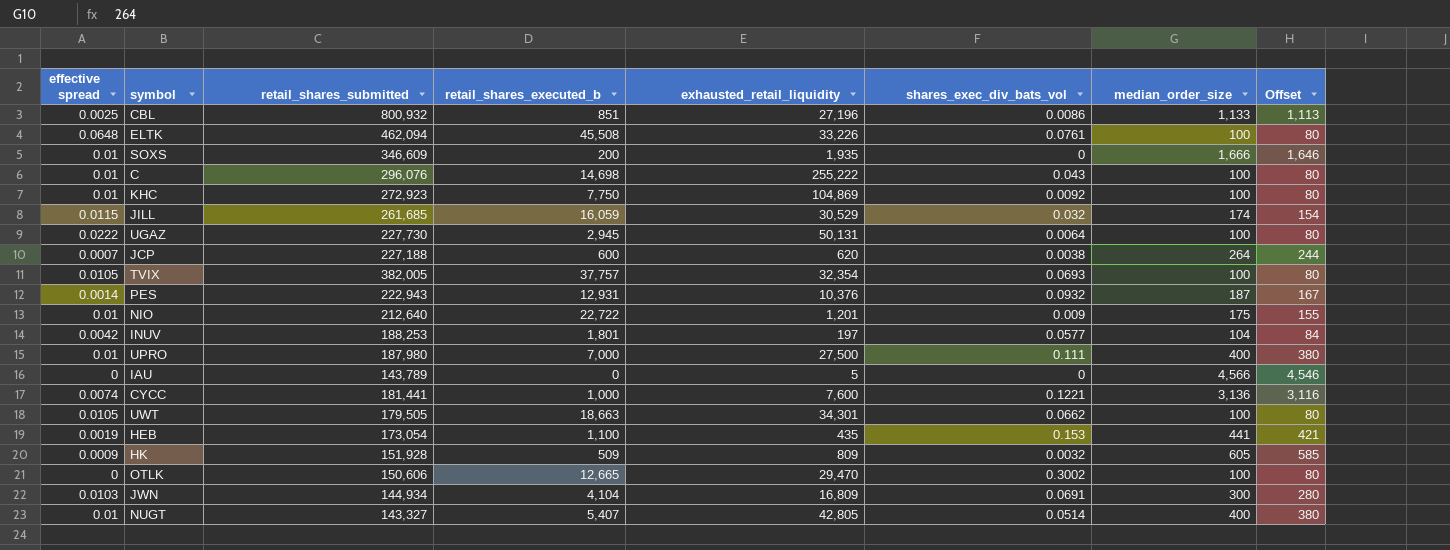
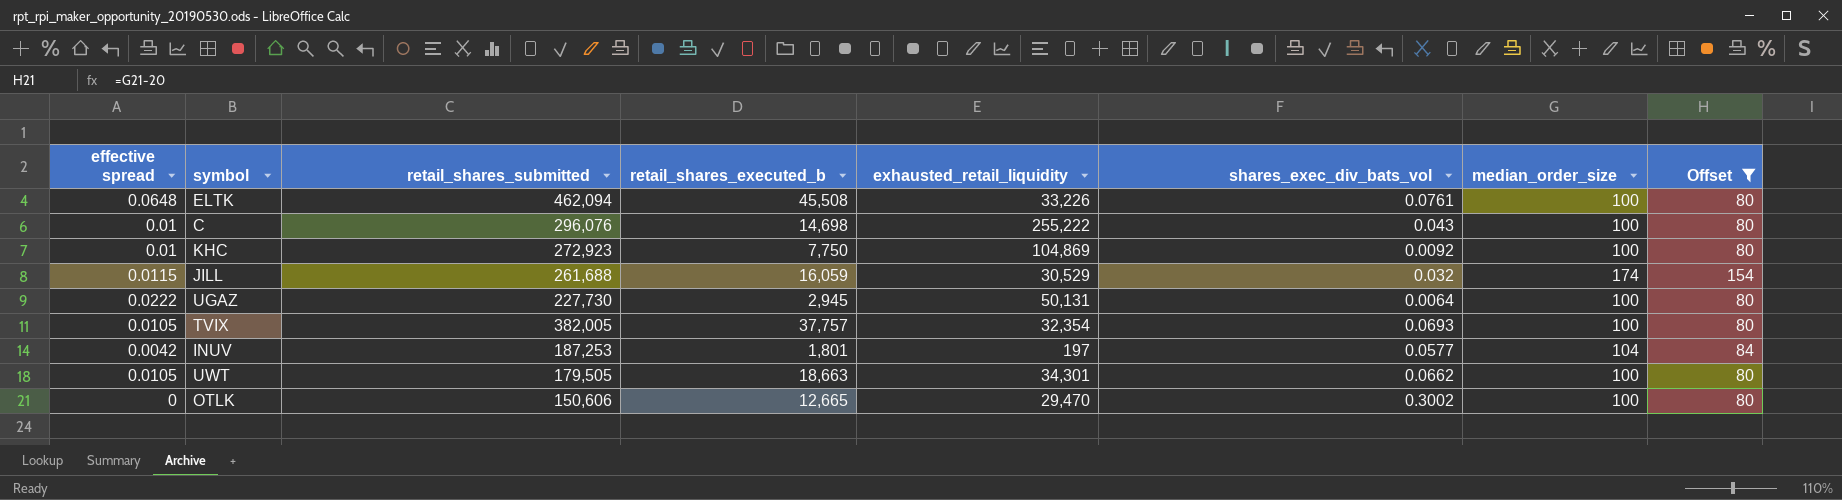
filter: none -> Offset <= 154
JILL | retail_shares_submitted: 261,685 -> 261,688
INUV | retail_shares_submitted: 188,253 -> 187,253

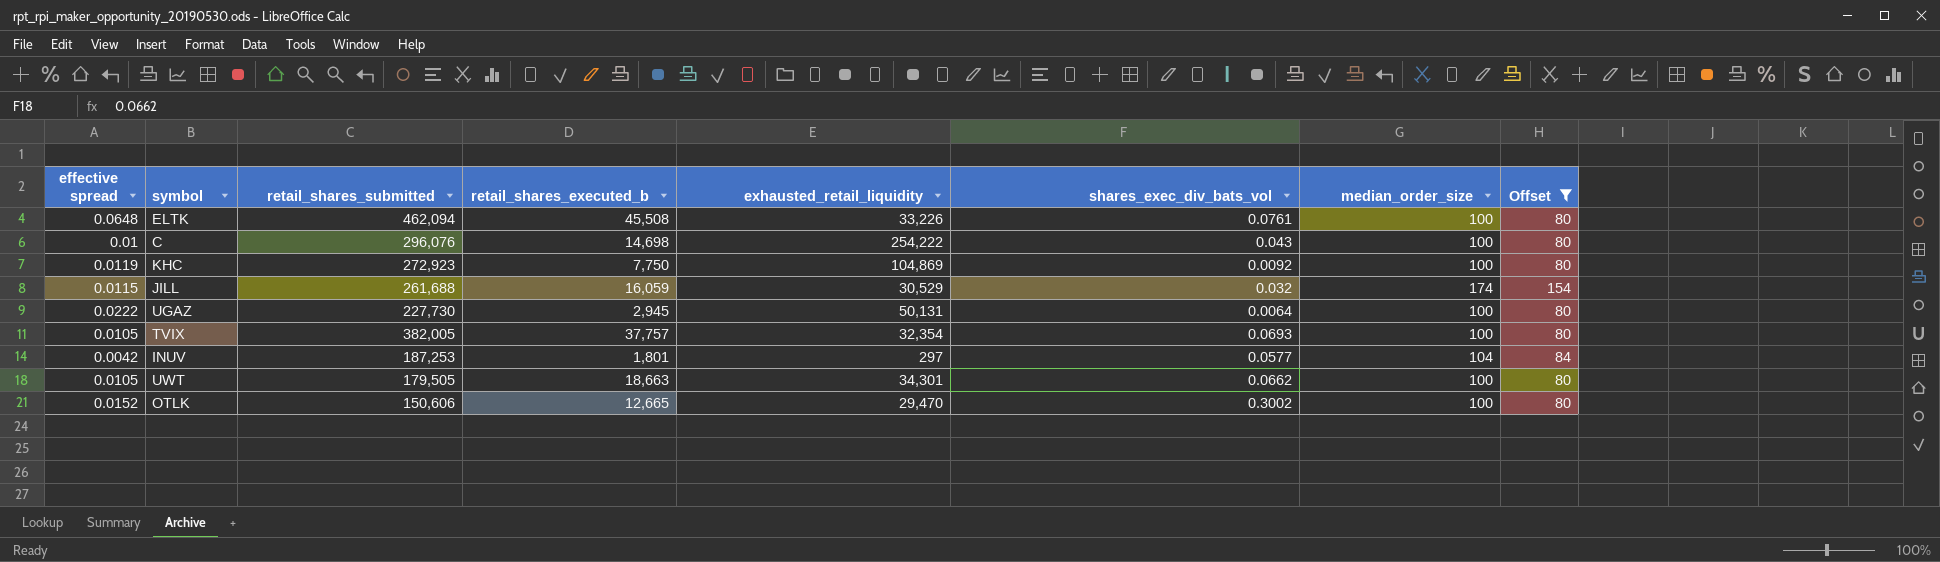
C | exhausted_retail_liquidity: 255,222 -> 254,222
KHC | effective spread: 0.01 -> 0.0119
INUV | exhausted_retail_liquidity: 197 -> 297
OTLK | effective spread: 0 -> 0.0152

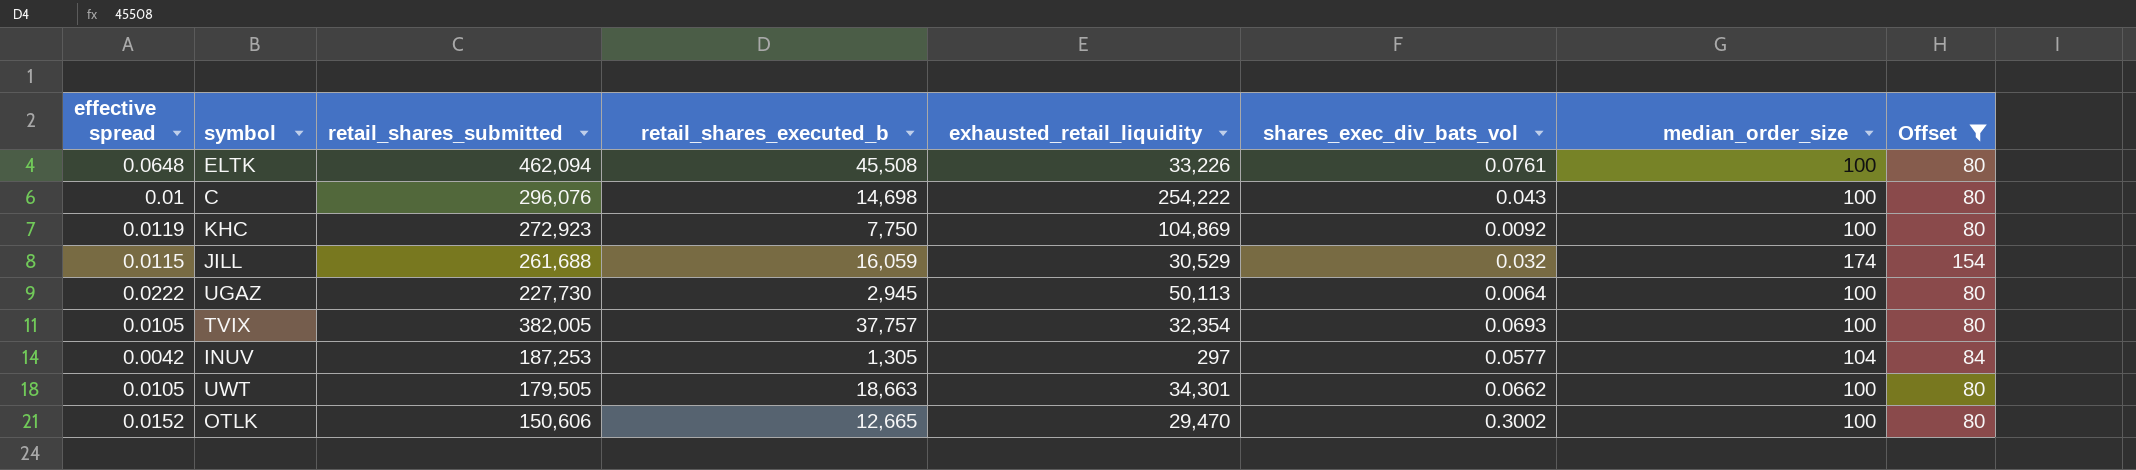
UGAZ | exhausted_retail_liquidity: 50,131 -> 50,113
INUV | retail_shares_executed_b: 1,801 -> 1,305

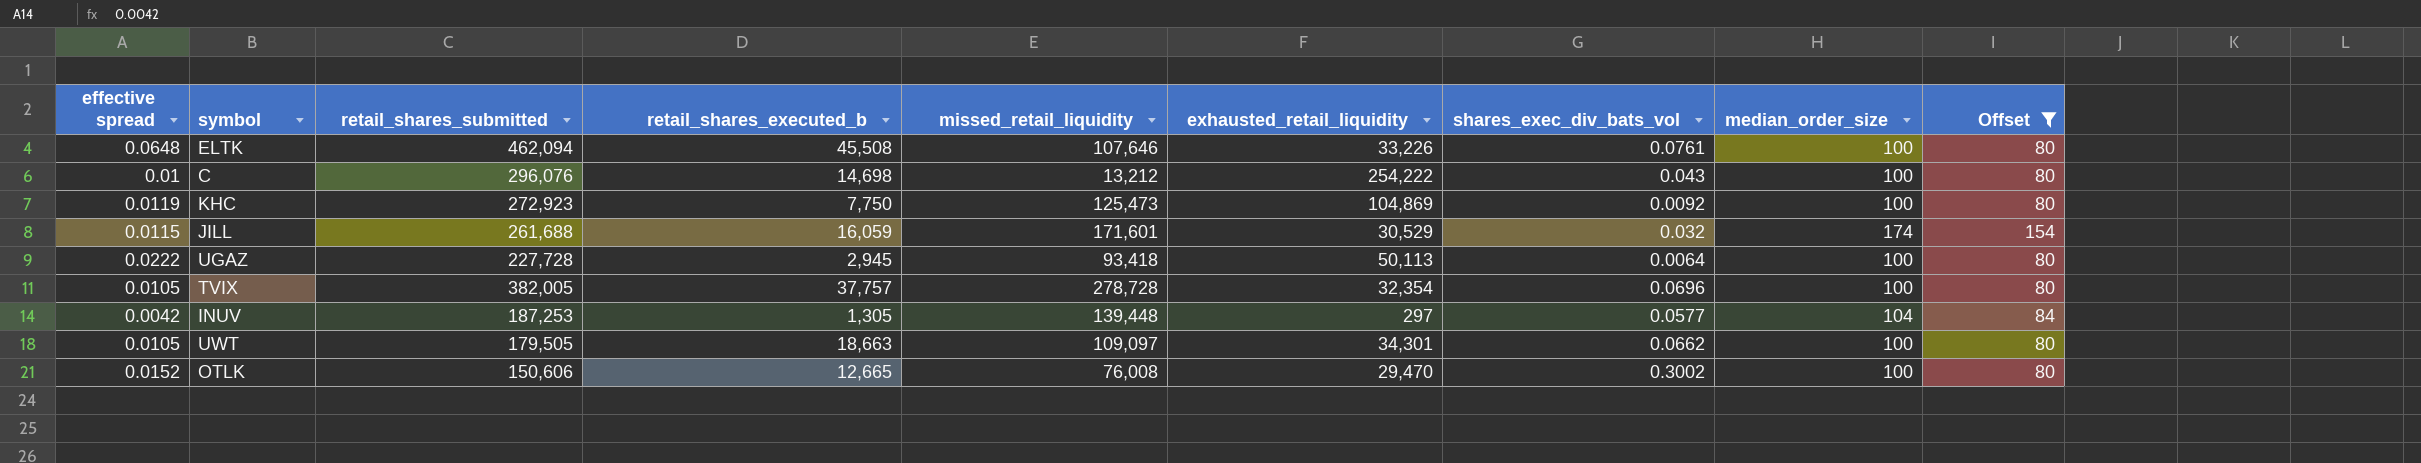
column missed_retail_liquidity | position: none -> 5
UGAZ | retail_shares_submitted: 227,730 -> 227,728
TVIX | shares_exec_div_bats_vol: 0.0693 -> 0.0696

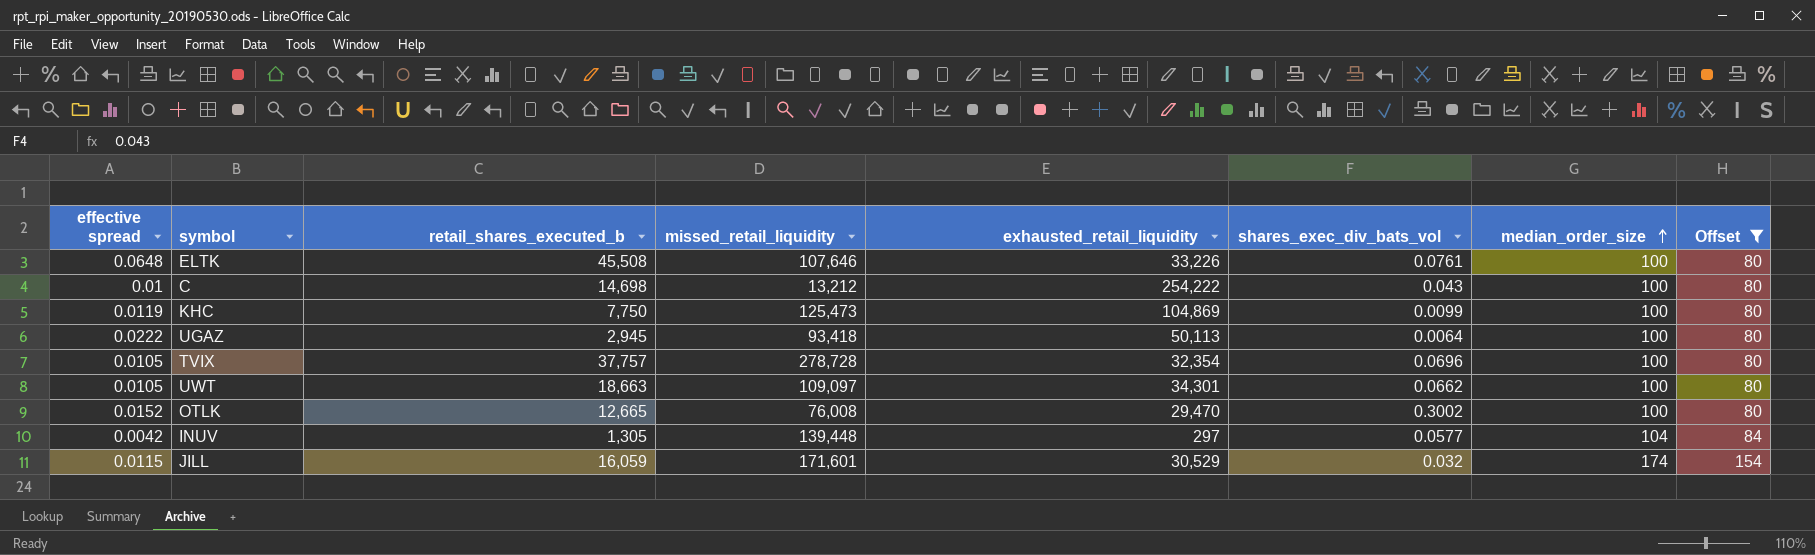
row order: none -> median_order_size ascending
column retail_shares_submitted | position: 3 -> none
KHC | shares_exec_div_bats_vol: 0.0092 -> 0.0099

